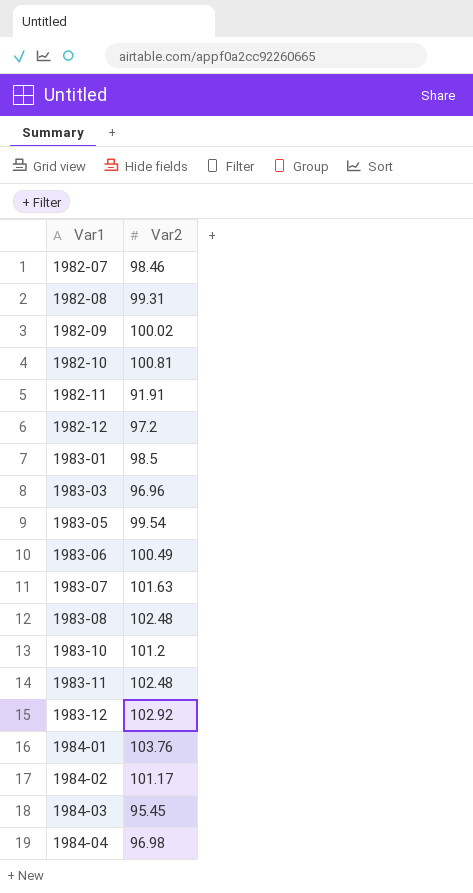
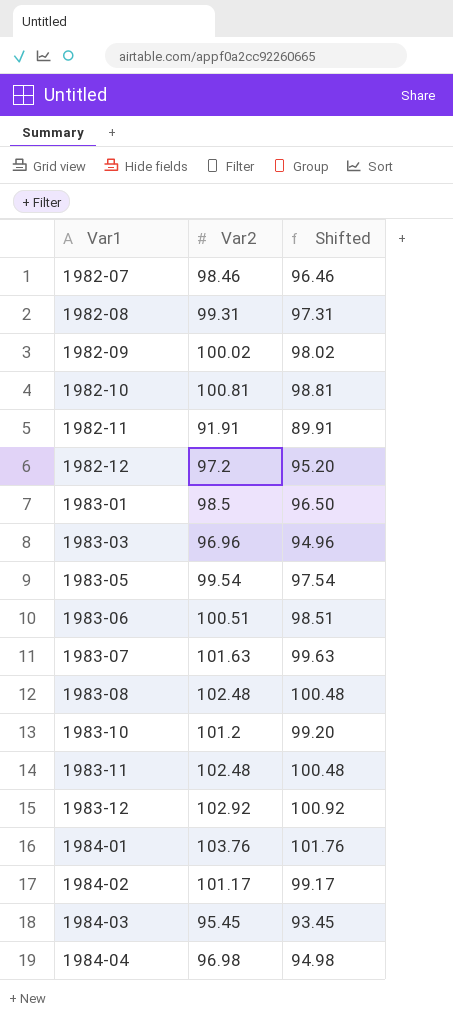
column Shifted | formula: none -> [Var2] - 2
1983-06 | Var2: 100.49 -> 100.51

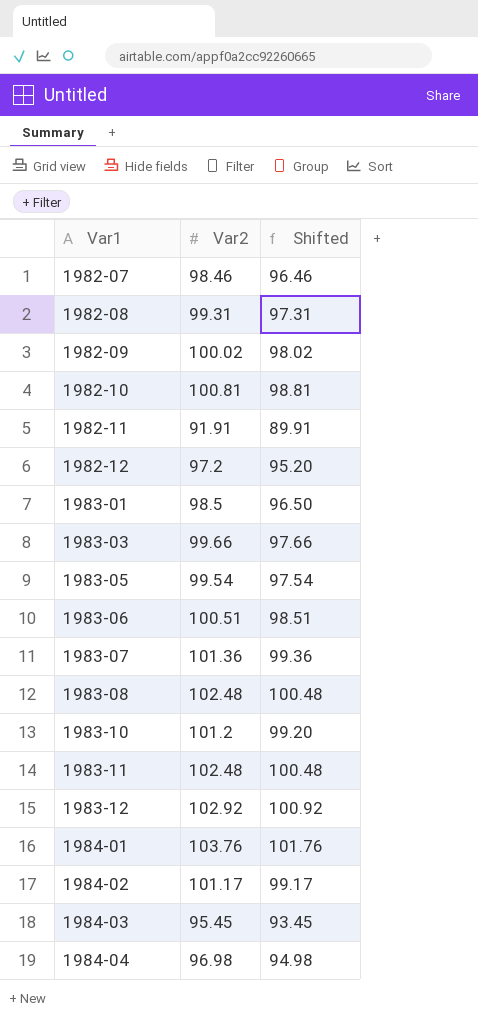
1983-03 | Var2: 96.96 -> 99.66
1983-03 | Shifted: 94.96 -> 97.66
1983-07 | Var2: 101.63 -> 101.36
1983-07 | Shifted: 99.63 -> 99.36

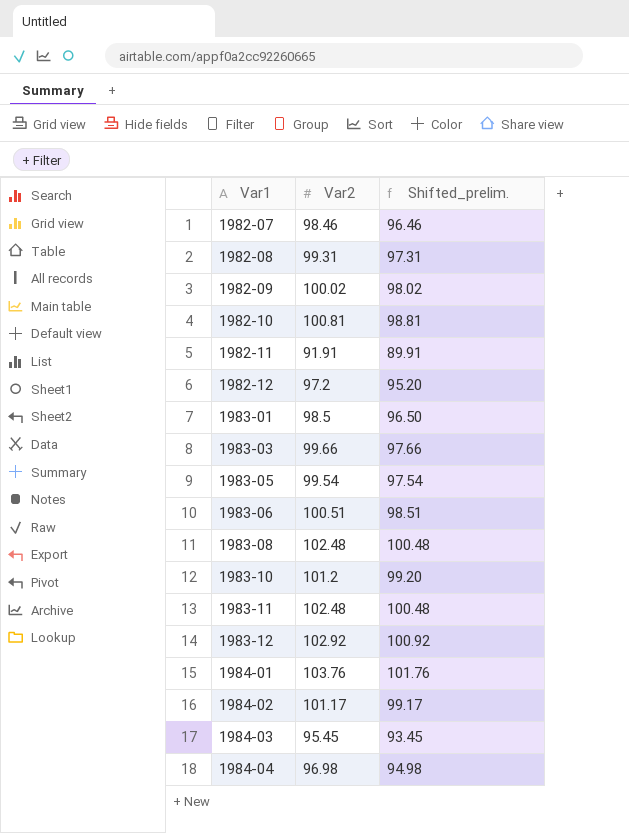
column name: Shifted -> Shifted_prelim.
row 1983-07: 101.36 | 99.36 -> none

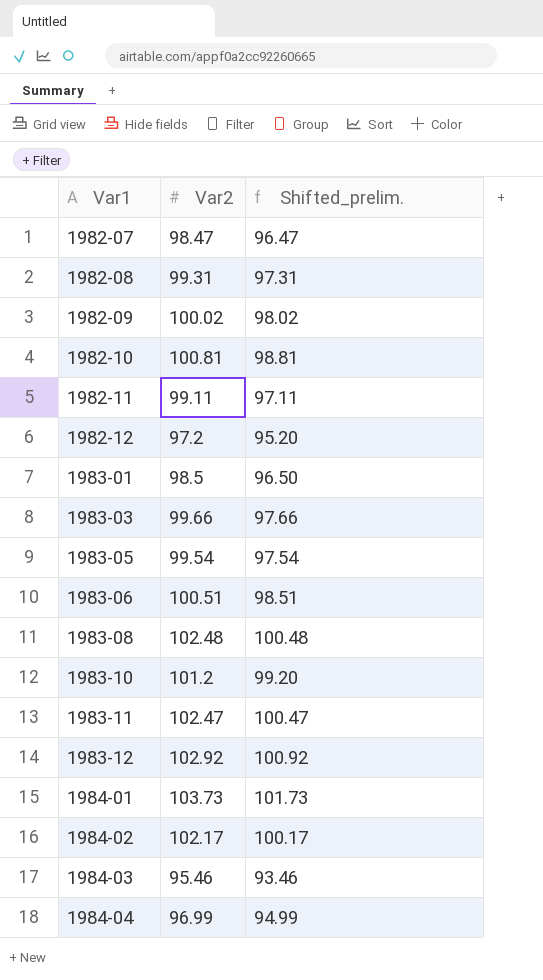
1982-07 | Var2: 98.46 -> 98.47
1982-07 | Shifted_prelim.: 96.46 -> 96.47
1982-11 | Var2: 91.91 -> 99.11
1982-11 | Shifted_prelim.: 89.91 -> 97.11
1983-11 | Var2: 102.48 -> 102.47
1983-11 | Shifted_prelim.: 100.48 -> 100.47
1984-01 | Var2: 103.76 -> 103.73
1984-01 | Shifted_prelim.: 101.76 -> 101.73
1984-02 | Var2: 101.17 -> 102.17
1984-02 | Shifted_prelim.: 99.17 -> 100.17
1984-03 | Var2: 95.45 -> 95.46
1984-03 | Shifted_prelim.: 93.45 -> 93.46
1984-04 | Var2: 96.98 -> 96.99
1984-04 | Shifted_prelim.: 94.98 -> 94.99

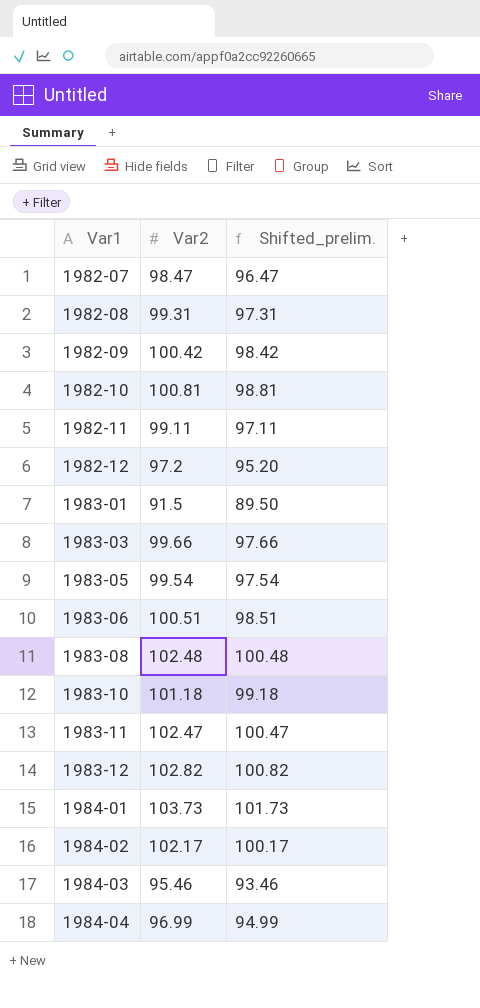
1982-09 | Var2: 100.02 -> 100.42
1982-09 | Shifted_prelim.: 98.02 -> 98.42
1983-01 | Var2: 98.5 -> 91.5
1983-01 | Shifted_prelim.: 96.50 -> 89.50
1983-10 | Var2: 101.2 -> 101.18
1983-10 | Shifted_prelim.: 99.20 -> 99.18
1983-12 | Var2: 102.92 -> 102.82
1983-12 | Shifted_prelim.: 100.92 -> 100.82

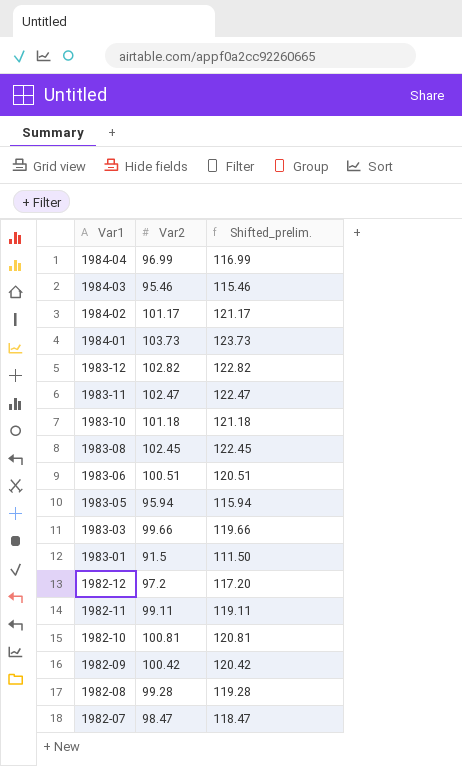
row order: Var1 ascending -> Var1 descending
column Shifted_prelim. | formula: [Var2] - 2 -> [Var2] + 20
1984-02 | Var2: 102.17 -> 101.17
1983-08 | Var2: 102.48 -> 102.45
1983-05 | Var2: 99.54 -> 95.94
1982-08 | Var2: 99.31 -> 99.28

